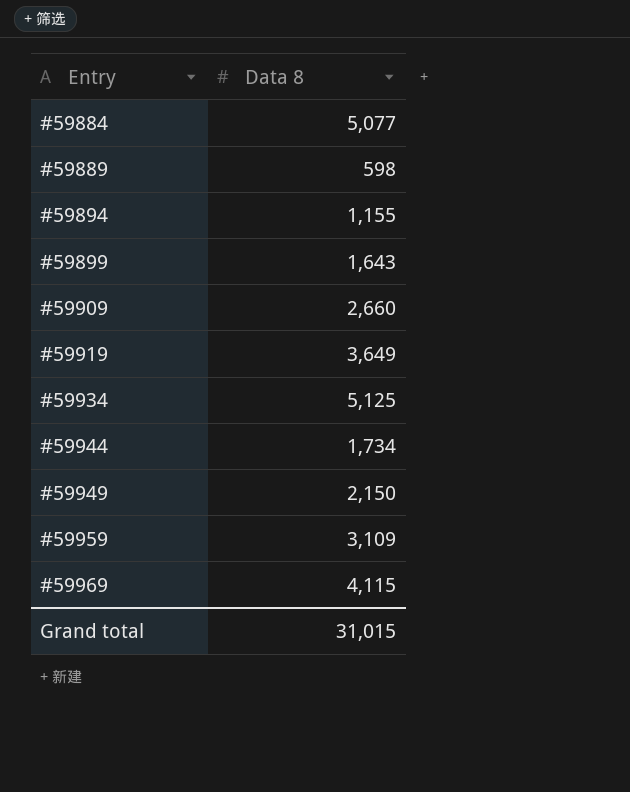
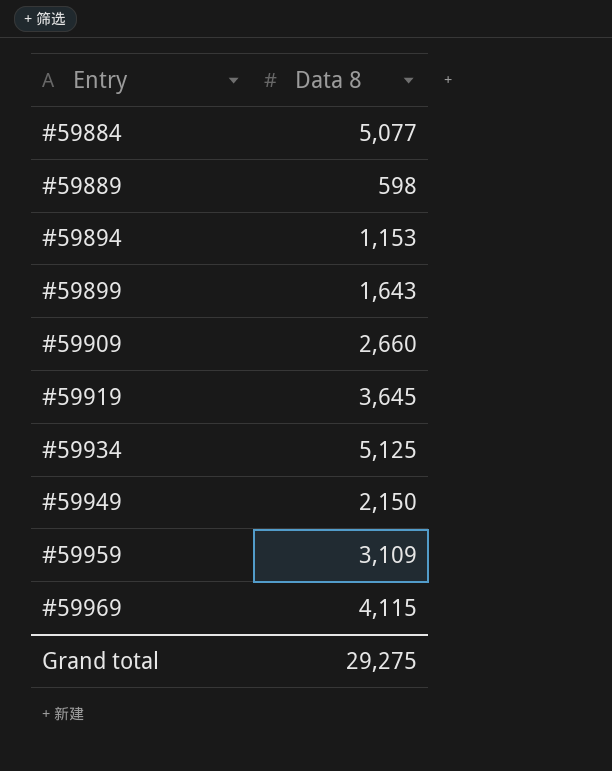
row #59944: 1,734 -> none
#59894 | Data 8: 1,155 -> 1,153
#59919 | Data 8: 3,649 -> 3,645
Grand total | Data 8: 31,015 -> 29,275

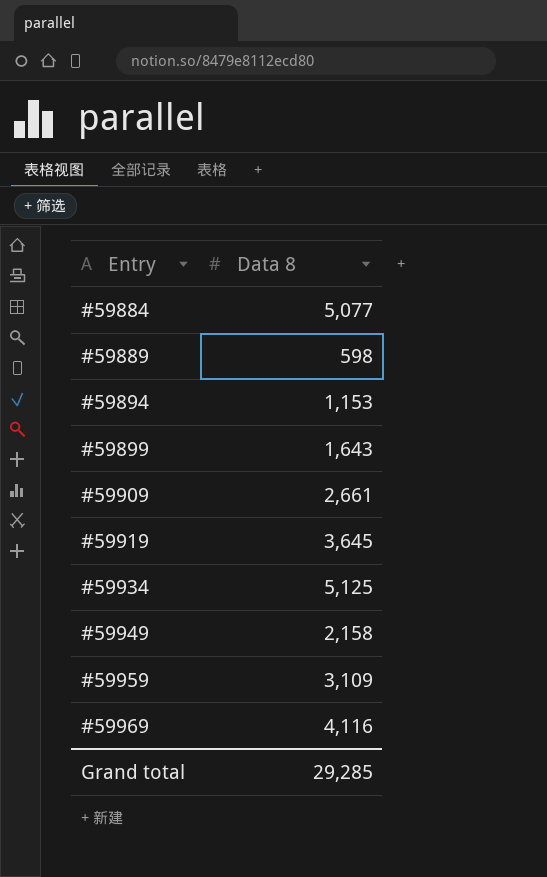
#59909 | Data 8: 2,660 -> 2,661
#59949 | Data 8: 2,150 -> 2,158
#59969 | Data 8: 4,115 -> 4,116
Grand total | Data 8: 29,275 -> 29,285

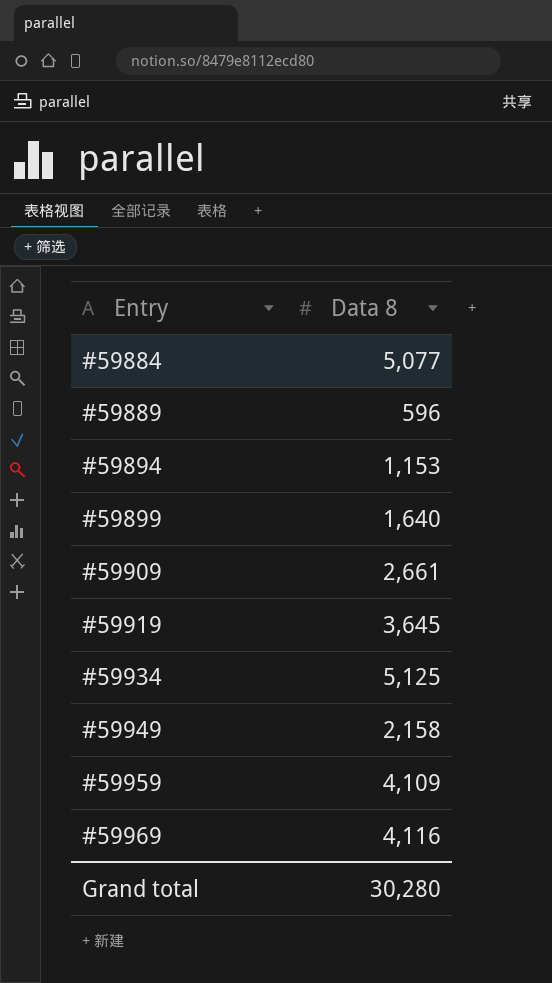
#59889 | Data 8: 598 -> 596
#59899 | Data 8: 1,643 -> 1,640
#59959 | Data 8: 3,109 -> 4,109
Grand total | Data 8: 29,285 -> 30,280

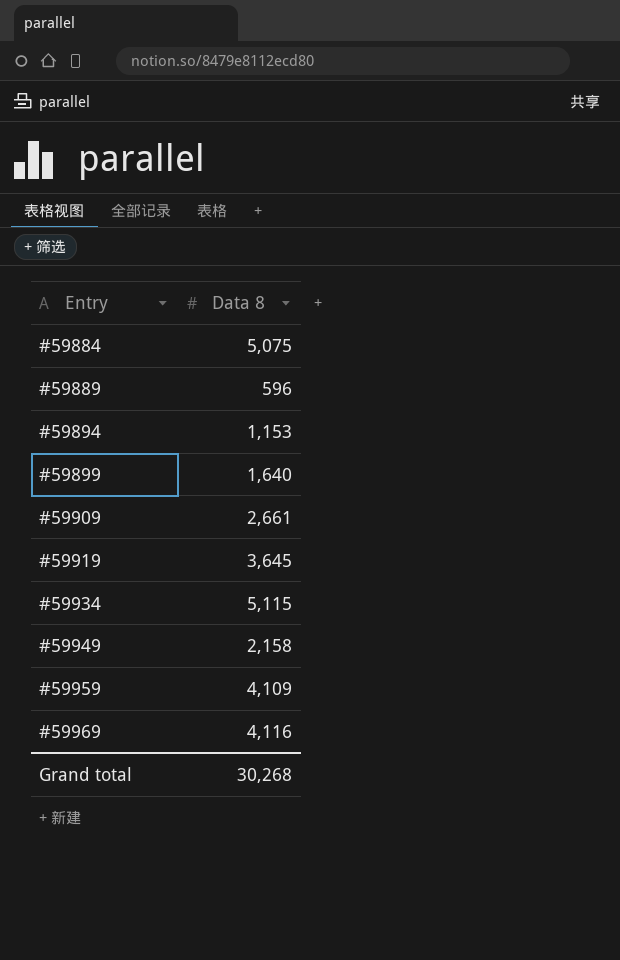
#59884 | Data 8: 5,077 -> 5,075
#59934 | Data 8: 5,125 -> 5,115
Grand total | Data 8: 30,280 -> 30,268

